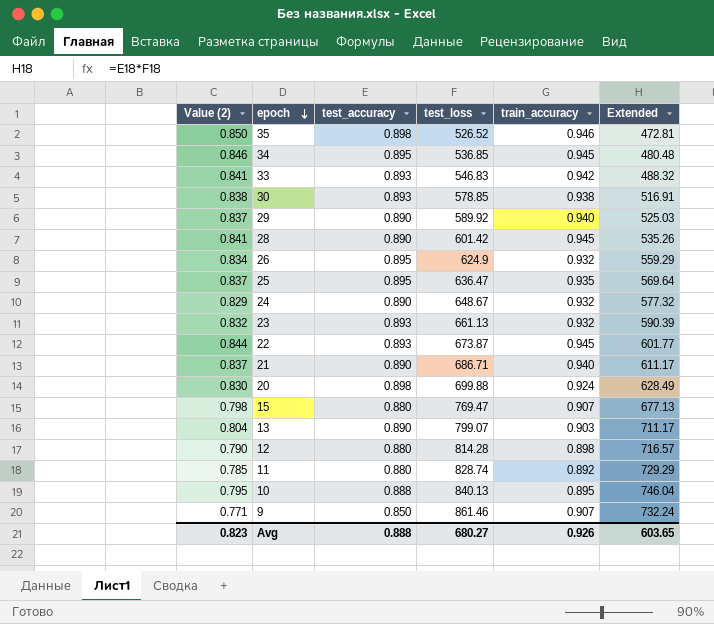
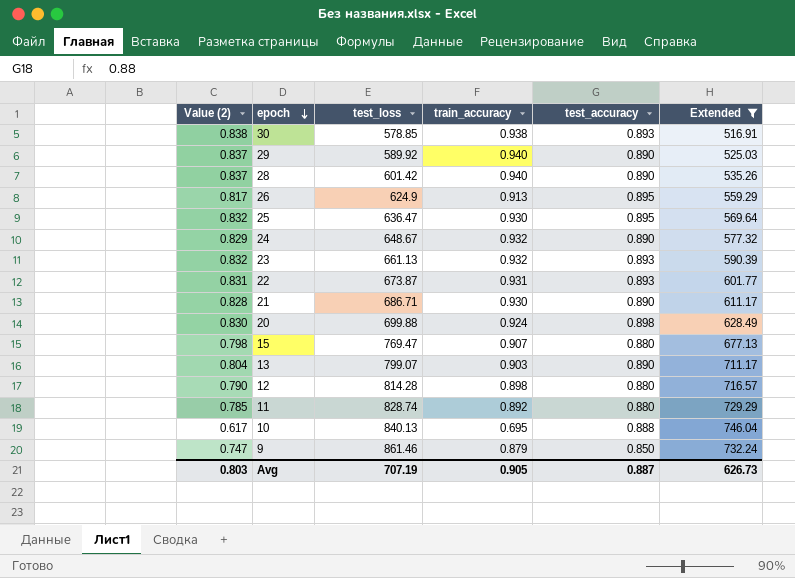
filter: none -> Extended >= 516.91
column test_accuracy | position: 3 -> 5
28 | Value (2): 0.841 -> 0.837
28 | train_accuracy: 0.945 -> 0.940
26 | Value (2): 0.834 -> 0.817
26 | train_accuracy: 0.932 -> 0.913
25 | Value (2): 0.837 -> 0.832
25 | train_accuracy: 0.935 -> 0.930
22 | Value (2): 0.844 -> 0.831
22 | train_accuracy: 0.945 -> 0.931
21 | Value (2): 0.837 -> 0.828
21 | train_accuracy: 0.940 -> 0.930
10 | Value (2): 0.795 -> 0.617
10 | train_accuracy: 0.895 -> 0.695
9 | Value (2): 0.771 -> 0.747
9 | train_accuracy: 0.907 -> 0.879
Avg | Value (2): 0.823 -> 0.803
Avg | test_loss: 680.27 -> 707.19
Avg | train_accuracy: 0.926 -> 0.905
Avg | test_accuracy: 0.888 -> 0.887
Avg | Extended: 603.65 -> 626.73

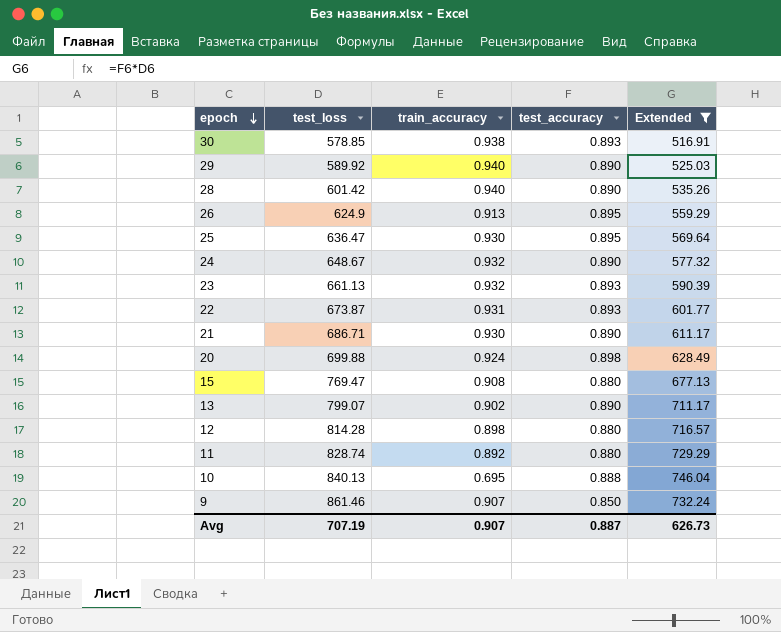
column Value (2) | formula: [train_accuracy] * [test_accuracy] -> none
15 | train_accuracy: 0.907 -> 0.908
13 | train_accuracy: 0.903 -> 0.902
9 | train_accuracy: 0.879 -> 0.907
Avg | train_accuracy: 0.905 -> 0.907

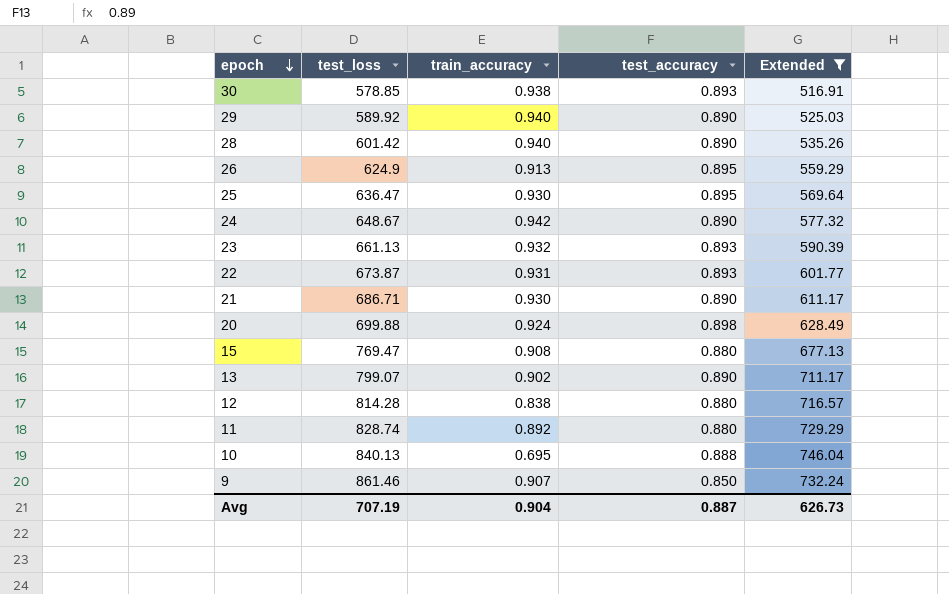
24 | train_accuracy: 0.932 -> 0.942
12 | train_accuracy: 0.898 -> 0.838
Avg | train_accuracy: 0.907 -> 0.904

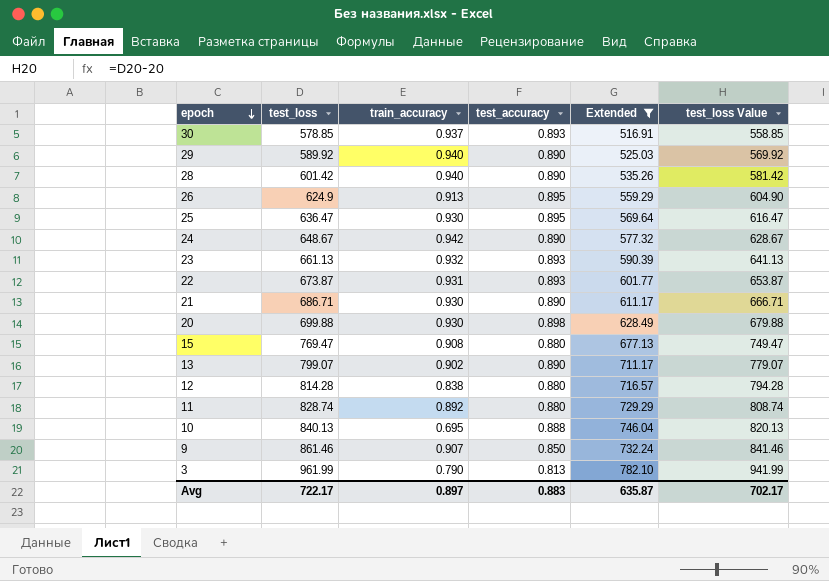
column test_loss Value | formula: none -> [test_loss] - 20
30 | train_accuracy: 0.938 -> 0.937
20 | train_accuracy: 0.924 -> 0.930
row 3: none -> 961.99 | 0.790 | 0.813 | 782.10 | 941.99
Avg | test_loss: 707.19 -> 722.17
Avg | train_accuracy: 0.904 -> 0.897
Avg | test_accuracy: 0.887 -> 0.883
Avg | Extended: 626.73 -> 635.87

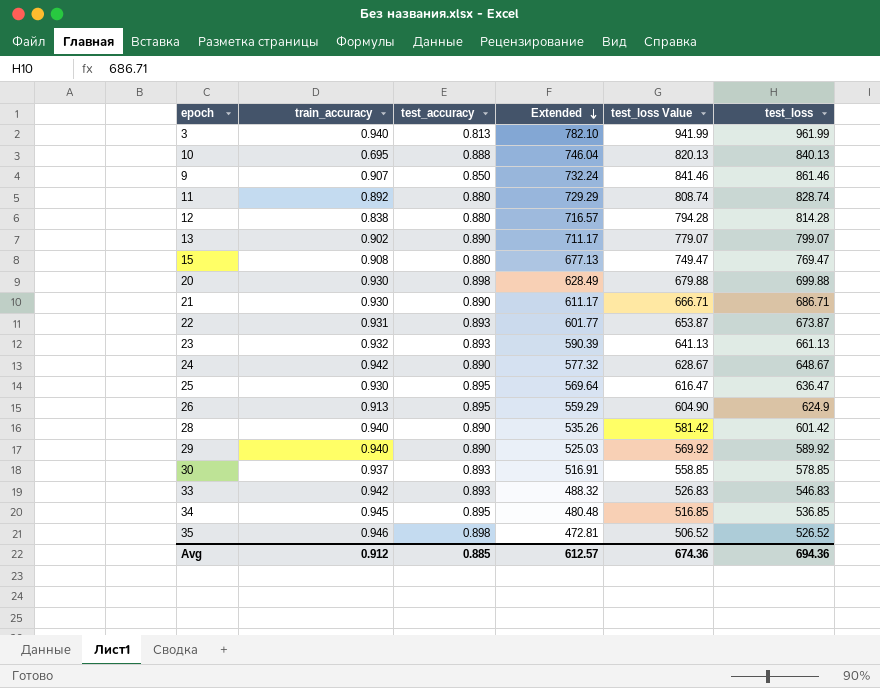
filter: Extended >= 516.91 -> none
row order: epoch descending -> Extended descending
column test_loss | position: 2 -> 6
3 | train_accuracy: 0.790 -> 0.940
Avg | train_accuracy: 0.897 -> 0.912
Avg | test_accuracy: 0.883 -> 0.885
Avg | Extended: 635.87 -> 612.57
Avg | test_loss Value: 702.17 -> 674.36
Avg | test_loss: 722.17 -> 694.36

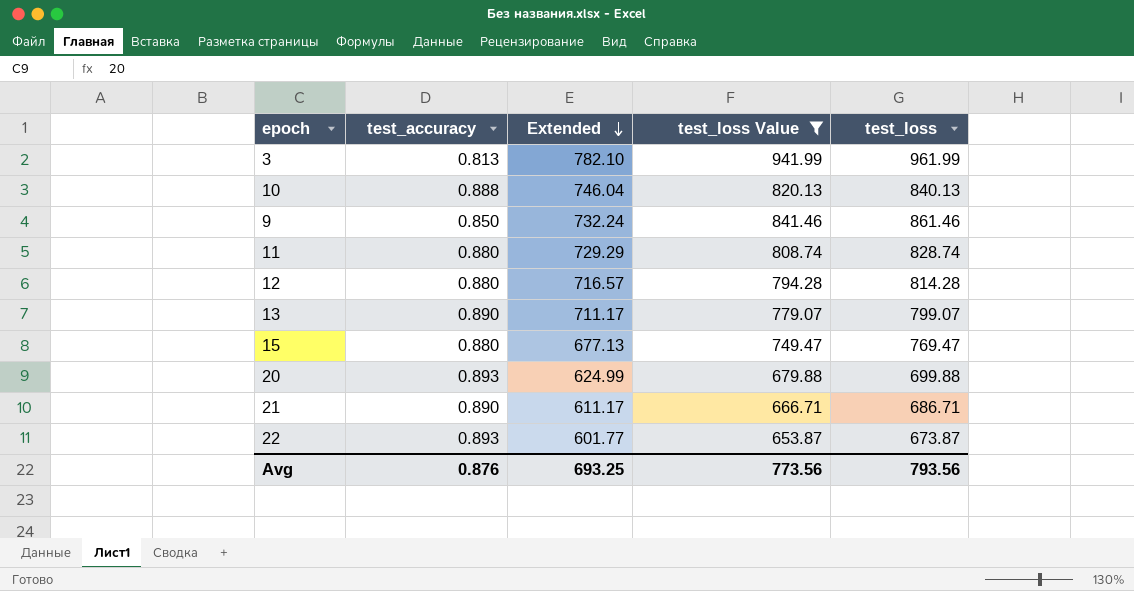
filter: none -> test_loss Value >= 653.87
column train_accuracy | position: 2 -> none
20 | test_accuracy: 0.898 -> 0.893
20 | Extended: 628.49 -> 624.99
Avg | test_accuracy: 0.885 -> 0.876
Avg | Extended: 612.57 -> 693.25
Avg | test_loss Value: 674.36 -> 773.56
Avg | test_loss: 694.36 -> 793.56

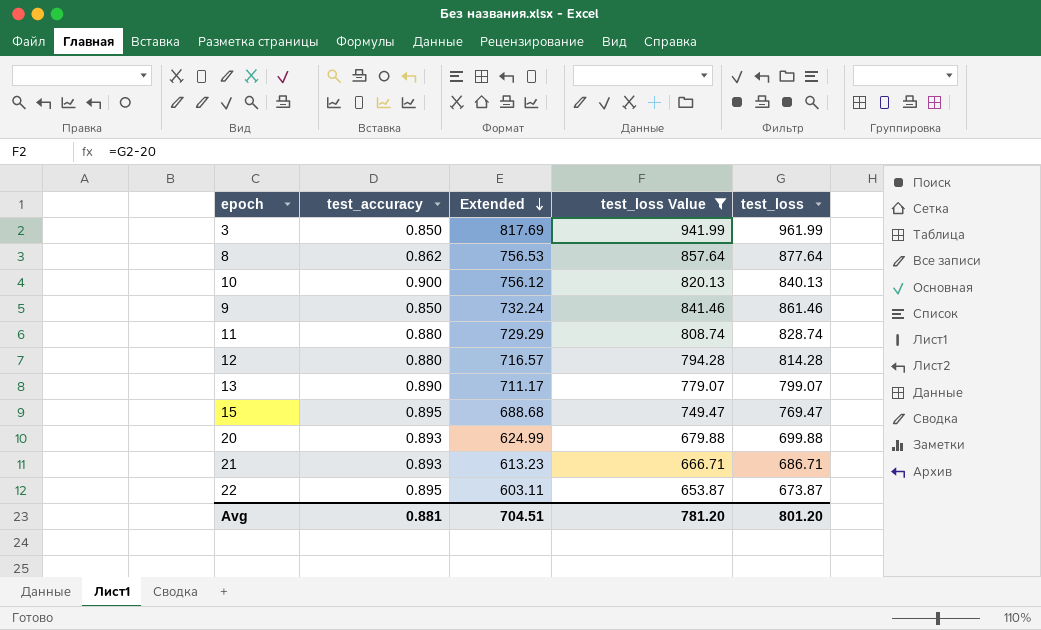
3 | test_accuracy: 0.813 -> 0.850
3 | Extended: 782.10 -> 817.69
row 8: none -> 0.862 | 756.53 | 857.64 | 877.64
10 | test_accuracy: 0.888 -> 0.900
10 | Extended: 746.04 -> 756.12
15 | test_accuracy: 0.880 -> 0.895
15 | Extended: 677.13 -> 688.68
21 | test_accuracy: 0.890 -> 0.893
21 | Extended: 611.17 -> 613.23
22 | test_accuracy: 0.893 -> 0.895
22 | Extended: 601.77 -> 603.11
Avg | test_accuracy: 0.876 -> 0.881
Avg | Extended: 693.25 -> 704.51
Avg | test_loss Value: 773.56 -> 781.20
Avg | test_loss: 793.56 -> 801.20

